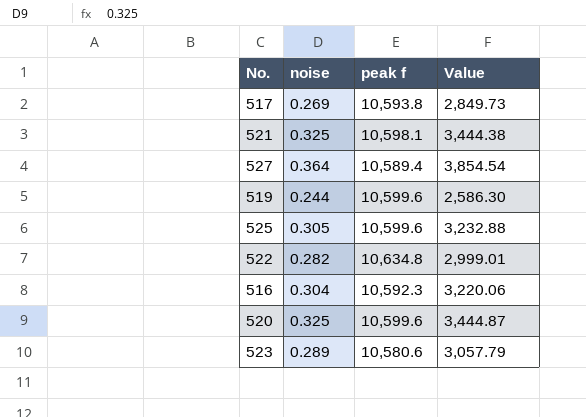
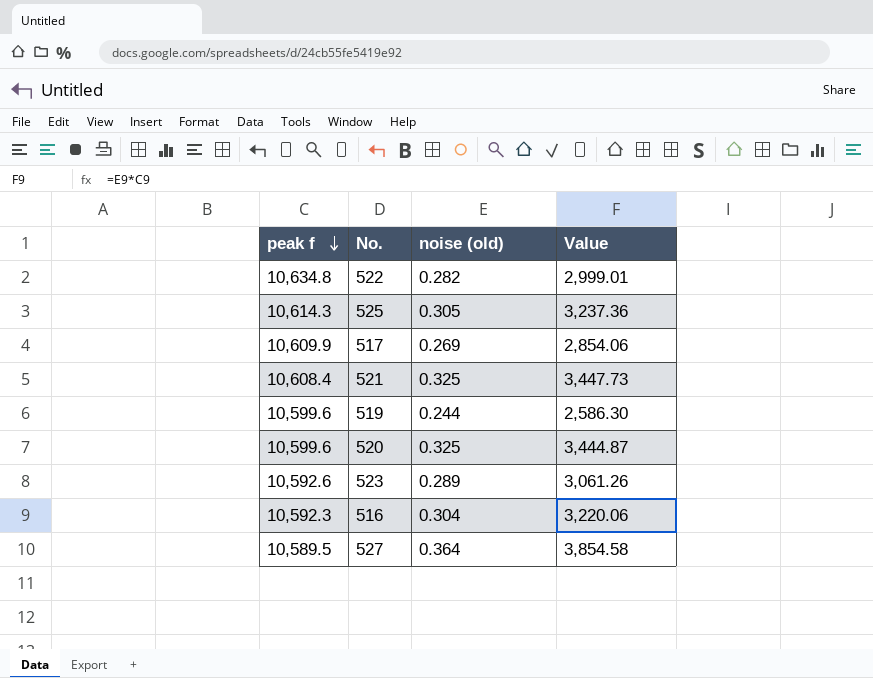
row order: none -> peak f descending
column peak f | position: 3 -> 1
column name: noise -> noise (old)
525 | peak f: 10,599.6 -> 10,614.3
525 | Value: 3,232.88 -> 3,237.36
517 | peak f: 10,593.8 -> 10,609.9
517 | Value: 2,849.73 -> 2,854.06
521 | peak f: 10,598.1 -> 10,608.4
521 | Value: 3,444.38 -> 3,447.73
523 | peak f: 10,580.6 -> 10,592.6
523 | Value: 3,057.79 -> 3,061.26
527 | peak f: 10,589.4 -> 10,589.5
527 | Value: 3,854.54 -> 3,854.58

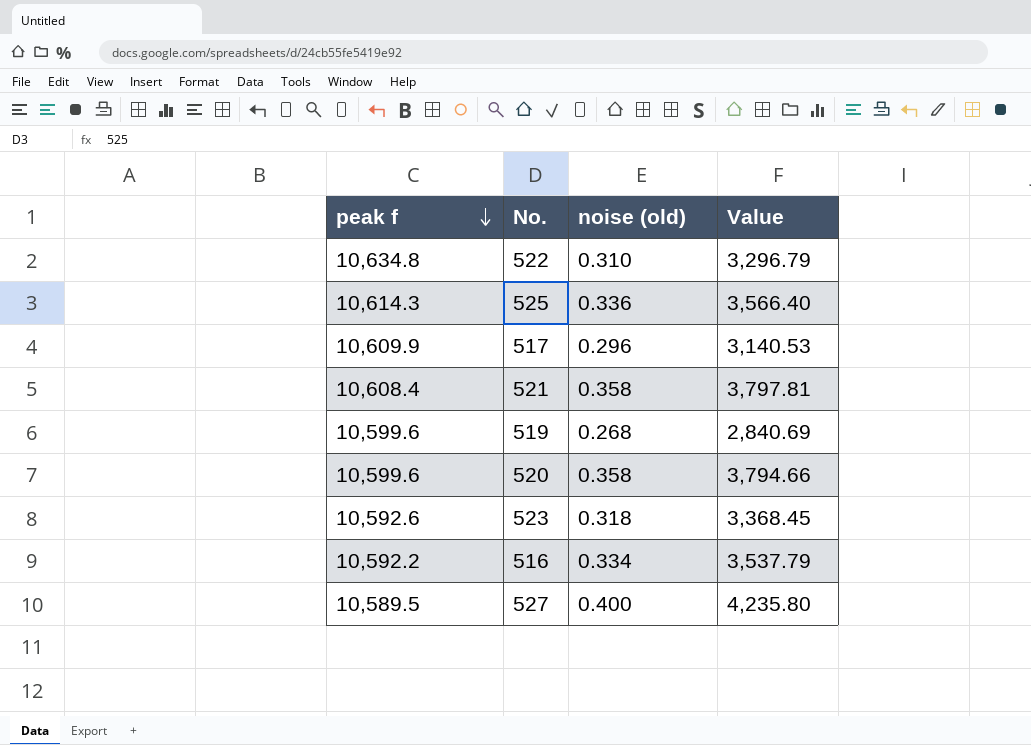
522 | noise (old): 0.282 -> 0.310
522 | Value: 2,999.01 -> 3,296.79
525 | noise (old): 0.305 -> 0.336
525 | Value: 3,237.36 -> 3,566.40
517 | noise (old): 0.269 -> 0.296
517 | Value: 2,854.06 -> 3,140.53
521 | noise (old): 0.325 -> 0.358
521 | Value: 3,447.73 -> 3,797.81
519 | noise (old): 0.244 -> 0.268
519 | Value: 2,586.30 -> 2,840.69
520 | noise (old): 0.325 -> 0.358
520 | Value: 3,444.87 -> 3,794.66
523 | noise (old): 0.289 -> 0.318
523 | Value: 3,061.26 -> 3,368.45
516 | peak f: 10,592.3 -> 10,592.2
516 | noise (old): 0.304 -> 0.334
516 | Value: 3,220.06 -> 3,537.79
527 | noise (old): 0.364 -> 0.400
527 | Value: 3,854.58 -> 4,235.80

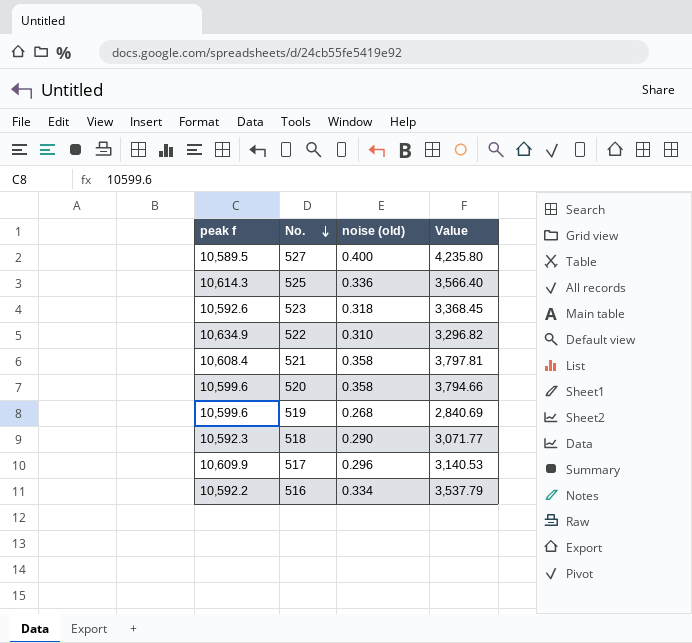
row order: peak f descending -> No. descending
522 | peak f: 10,634.8 -> 10,634.9
522 | Value: 3,296.79 -> 3,296.82
row 518: none -> 10,592.3 | 0.290 | 3,071.77

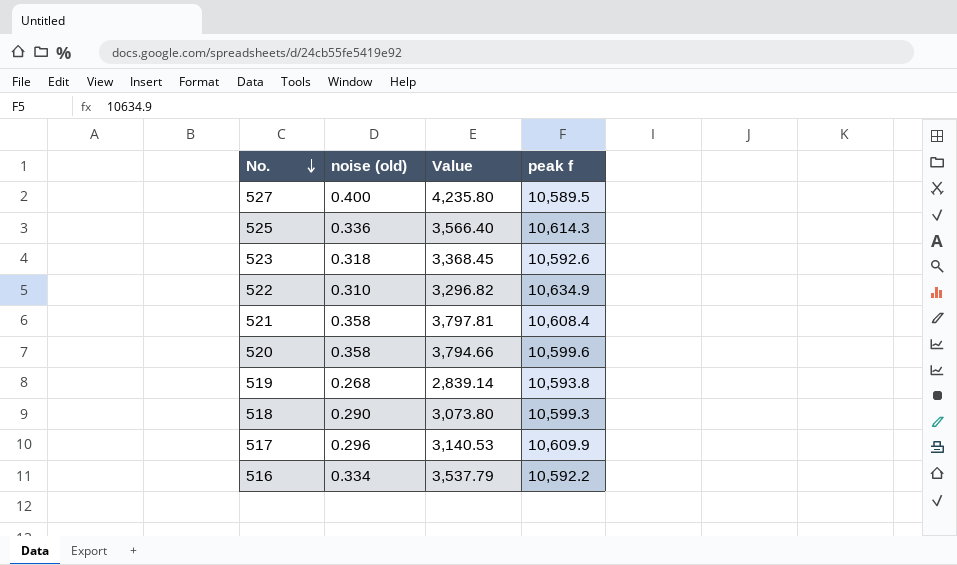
column peak f | position: 1 -> 4
519 | Value: 2,840.69 -> 2,839.14
519 | peak f: 10,599.6 -> 10,593.8
518 | Value: 3,071.77 -> 3,073.80
518 | peak f: 10,592.3 -> 10,599.3

